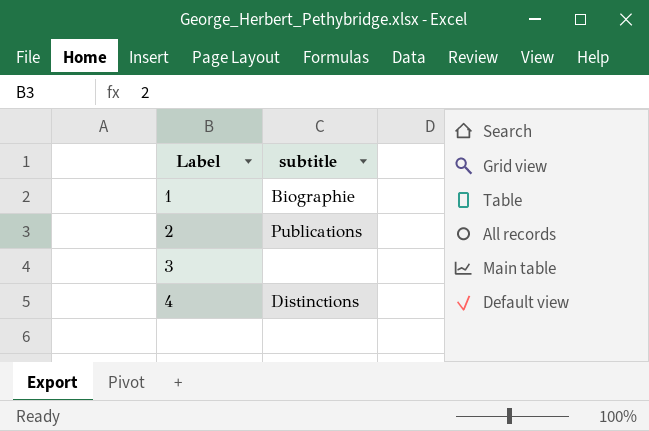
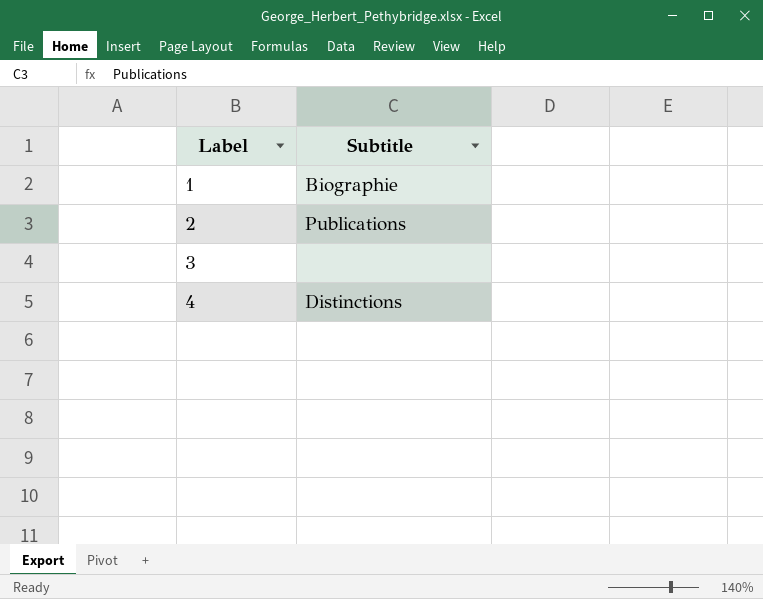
column name: subtitle -> Subtitle

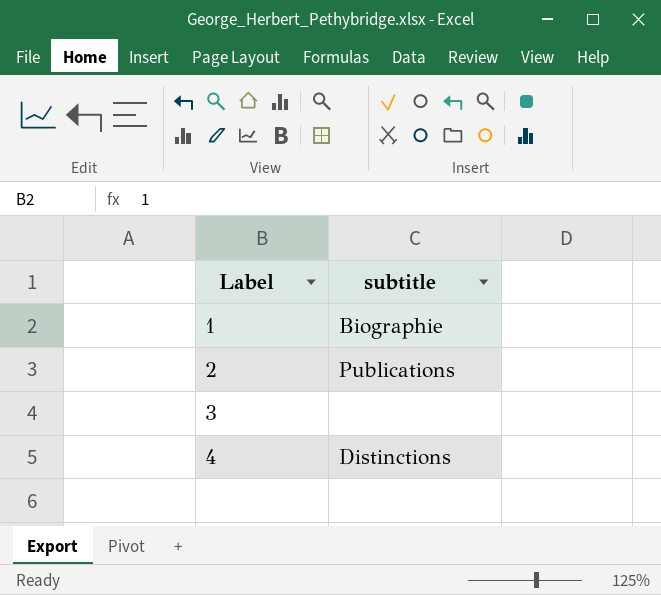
column name: Subtitle -> subtitle

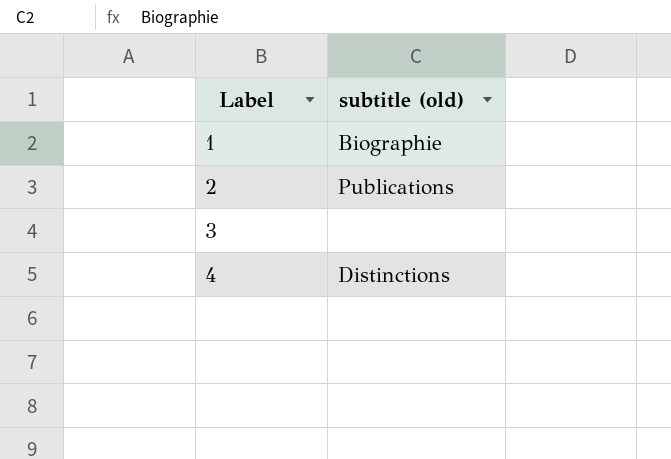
column name: subtitle -> subtitle (old)

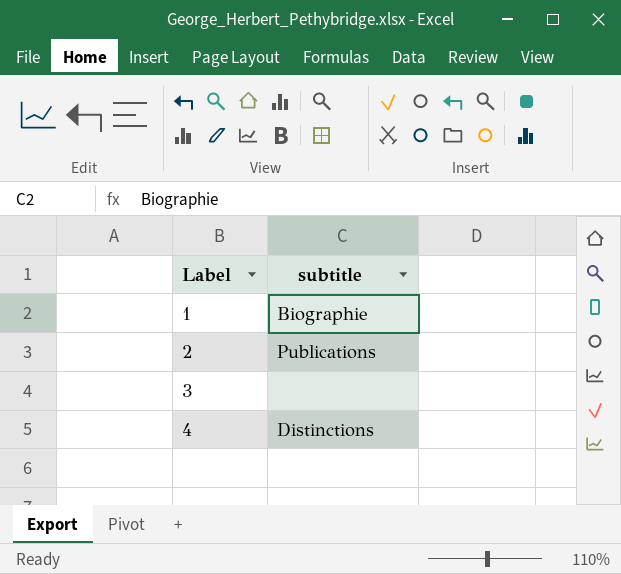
column name: subtitle (old) -> subtitle

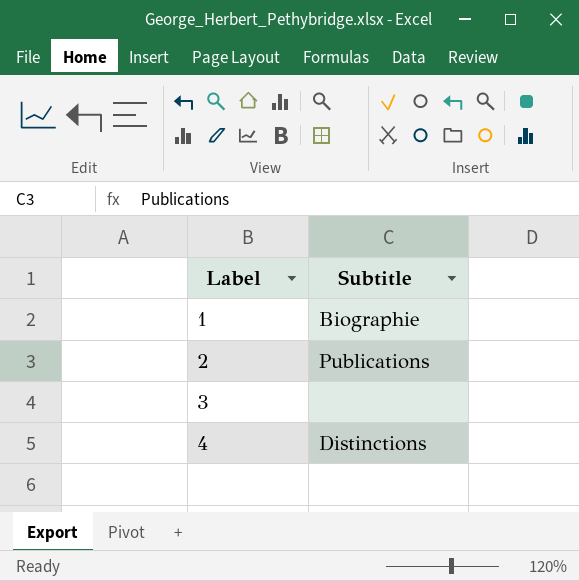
column name: subtitle -> Subtitle

